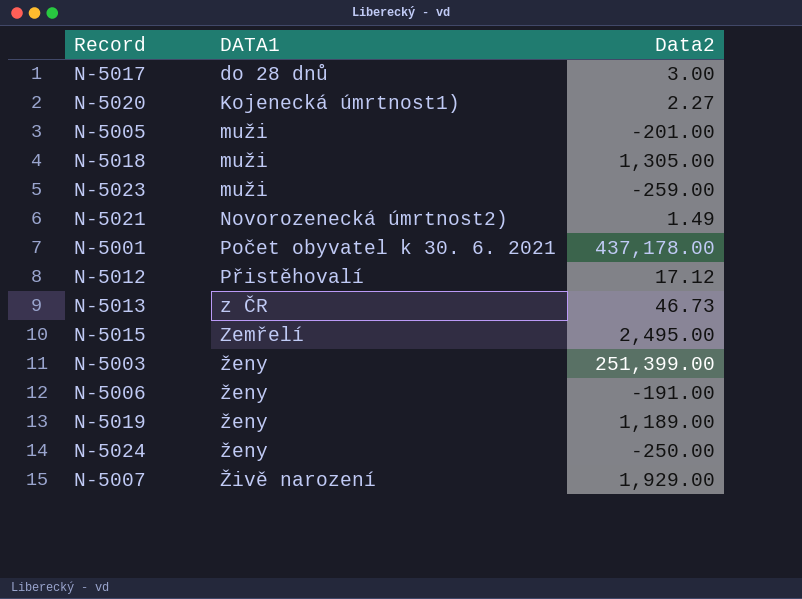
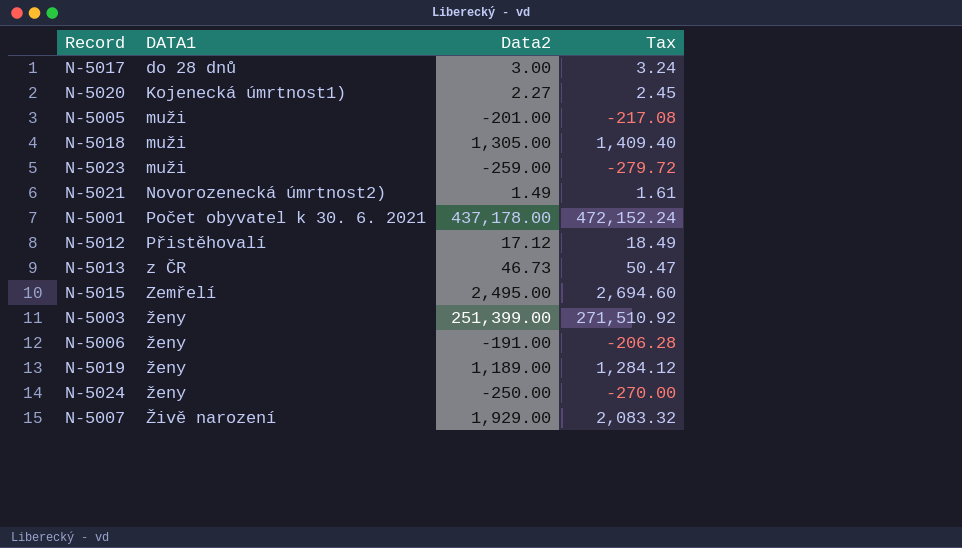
column Tax | formula: none -> [Data2] * 1.08

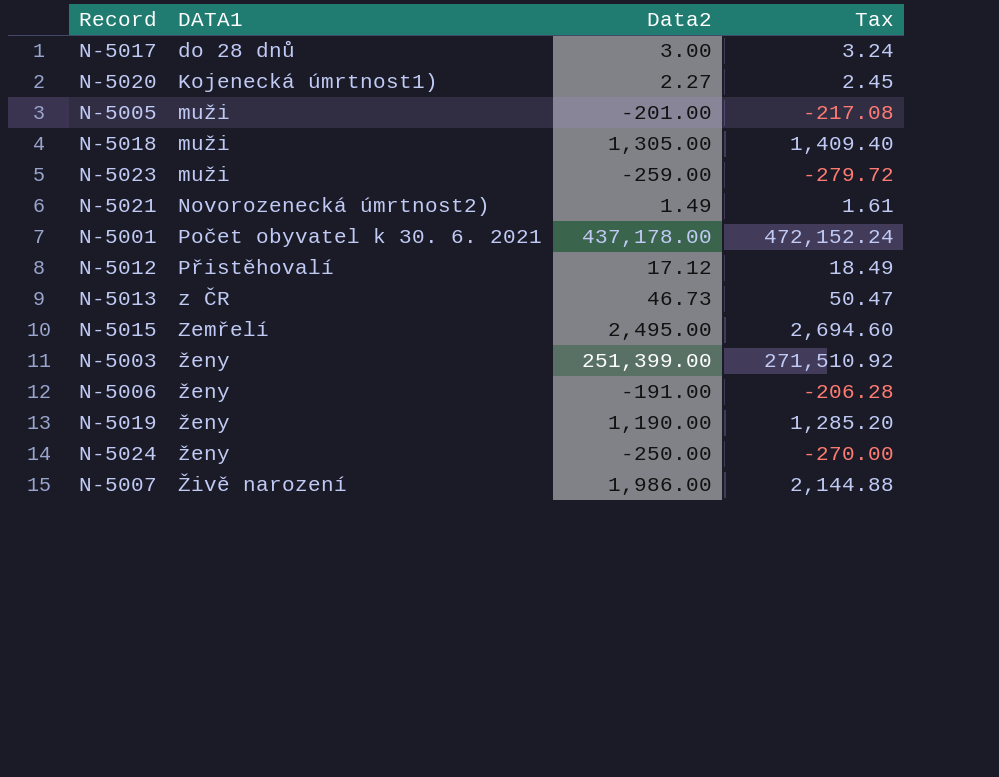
N-5019 | Data2: 1,189.00 -> 1,190.00
N-5019 | Tax: 1,284.12 -> 1,285.20
N-5007 | Data2: 1,929.00 -> 1,986.00
N-5007 | Tax: 2,083.32 -> 2,144.88

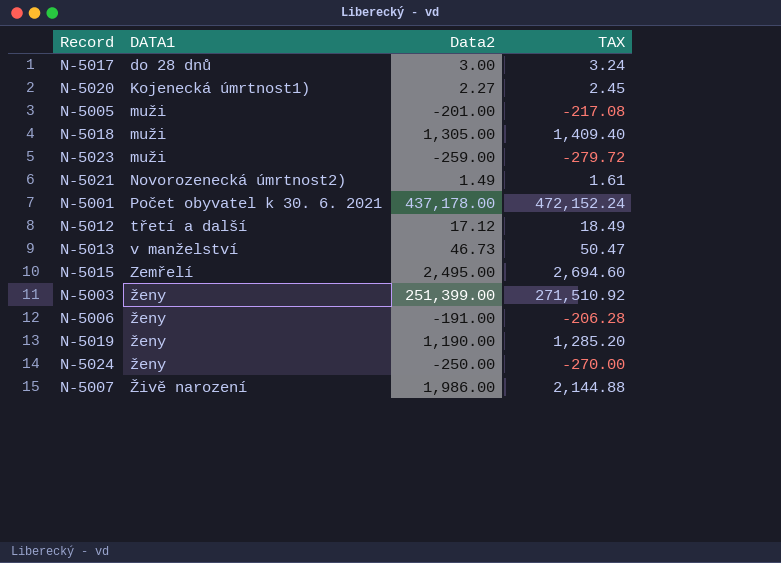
column name: Tax -> TAX
N-5012 | DATA1: Přistěhovalí -> třetí a další
N-5013 | DATA1: z ČR -> v manželství

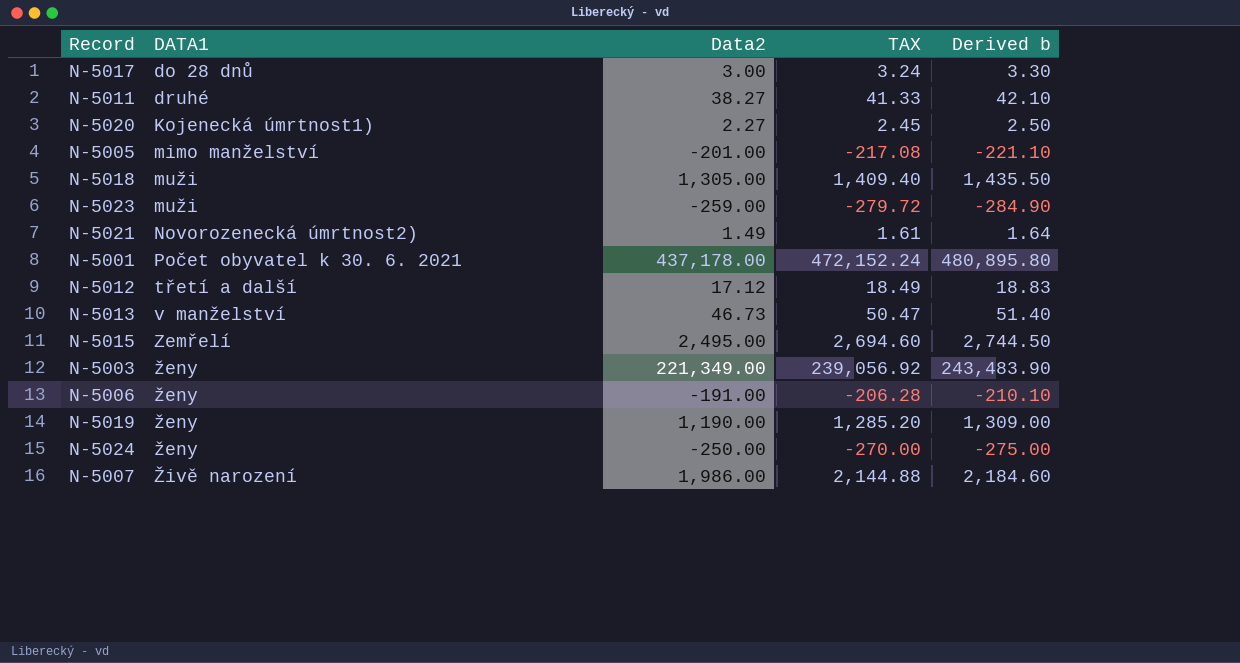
column Derived b | formula: none -> [Data2] * 1.1
row N-5011: none -> druhé | 38.27 | 41.33 | 42.10
N-5005 | DATA1: muži -> mimo manželství
N-5003 | Data2: 251,399.00 -> 221,349.00
N-5003 | TAX: 271,510.92 -> 239,056.92

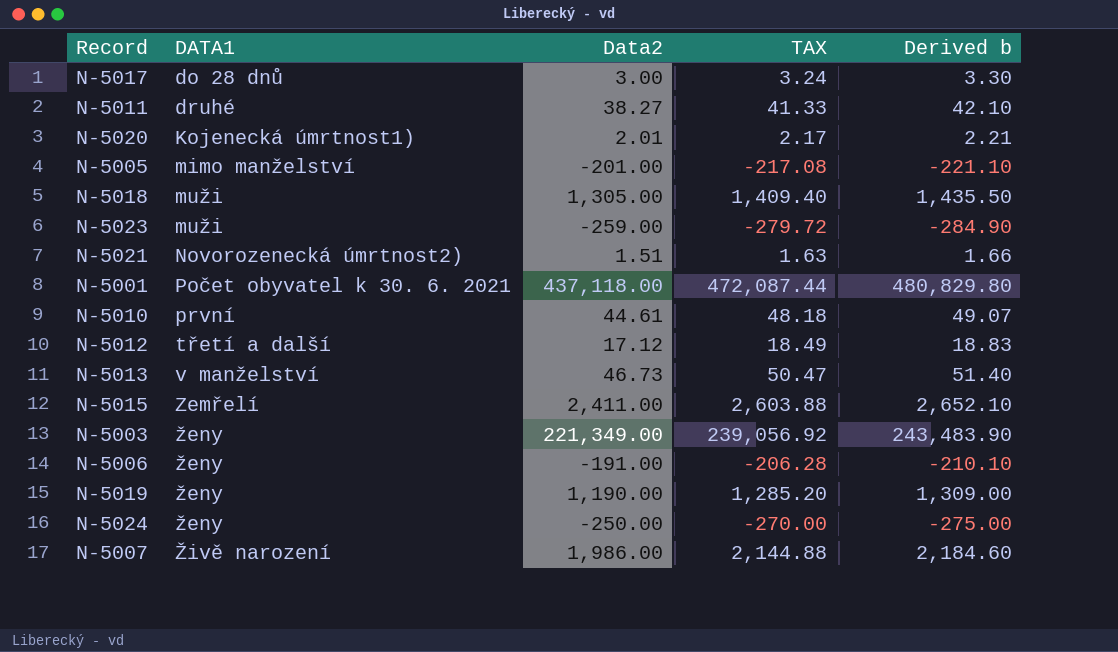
N-5020 | Data2: 2.27 -> 2.01
N-5020 | TAX: 2.45 -> 2.17
N-5020 | Derived b: 2.50 -> 2.21
N-5021 | Data2: 1.49 -> 1.51
N-5021 | TAX: 1.61 -> 1.63
N-5021 | Derived b: 1.64 -> 1.66
N-5001 | Data2: 437,178.00 -> 437,118.00
N-5001 | TAX: 472,152.24 -> 472,087.44
N-5001 | Derived b: 480,895.80 -> 480,829.80
row N-5010: none -> první | 44.61 | 48.18 | 49.07
N-5015 | Data2: 2,495.00 -> 2,411.00
N-5015 | TAX: 2,694.60 -> 2,603.88
N-5015 | Derived b: 2,744.50 -> 2,652.10

